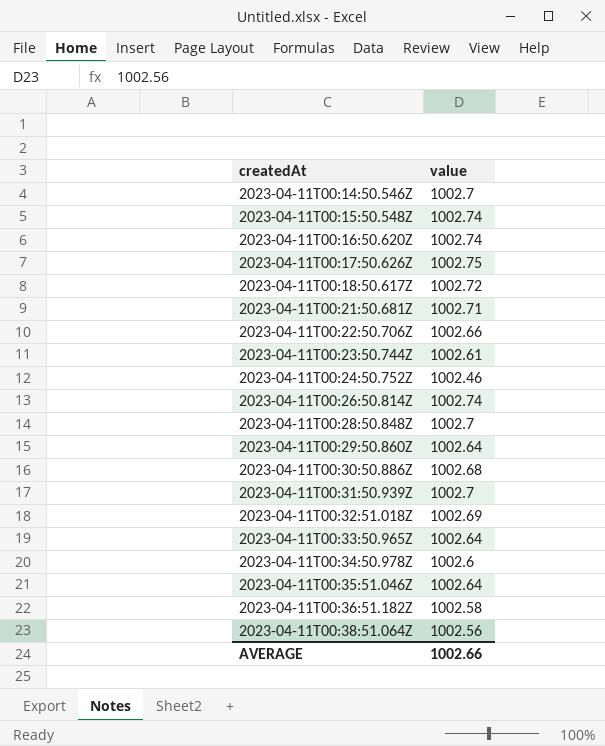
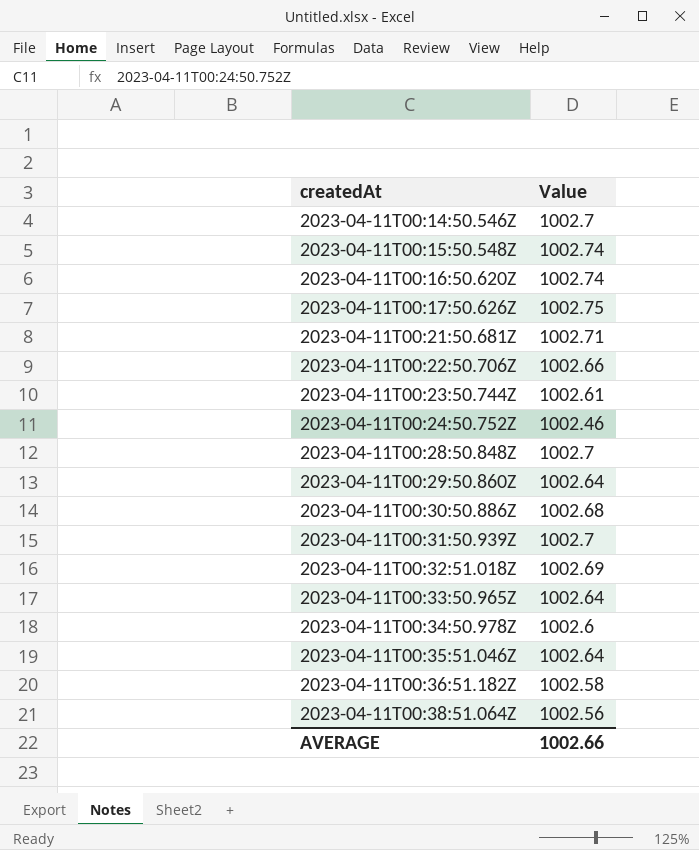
column name: value -> Value
row 2023-04-11T00:18:50.617Z: 1002.72 -> none
row 2023-04-11T00:26:50.814Z: 1002.74 -> none

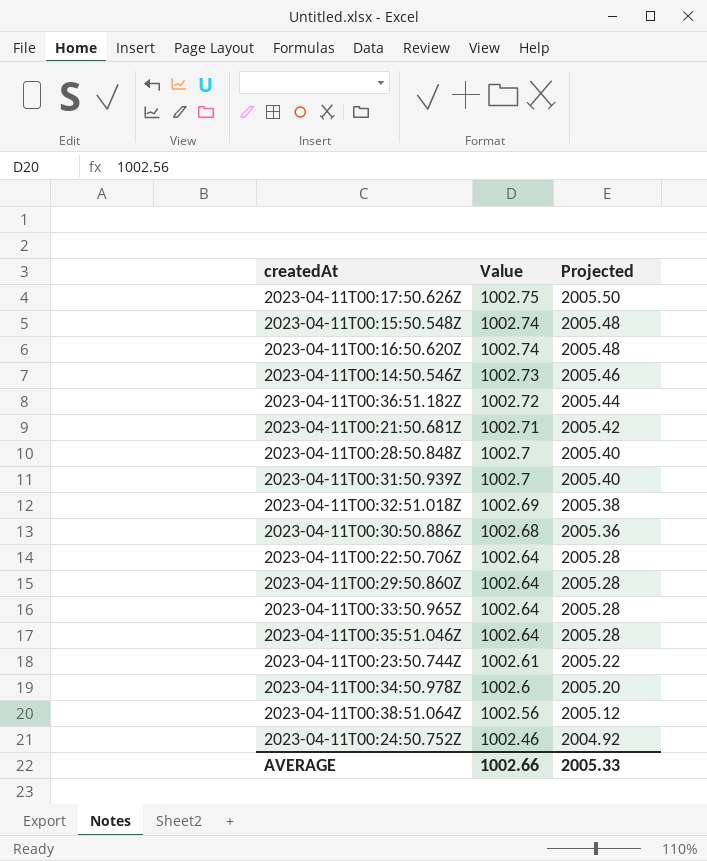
row order: createdAt ascending -> Value descending
column Projected | formula: none -> [Value] * 2
2023-04-11T00:14:50.546Z | Value: 1002.7 -> 1002.73
2023-04-11T00:36:51.182Z | Value: 1002.58 -> 1002.72
2023-04-11T00:22:50.706Z | Value: 1002.66 -> 1002.64

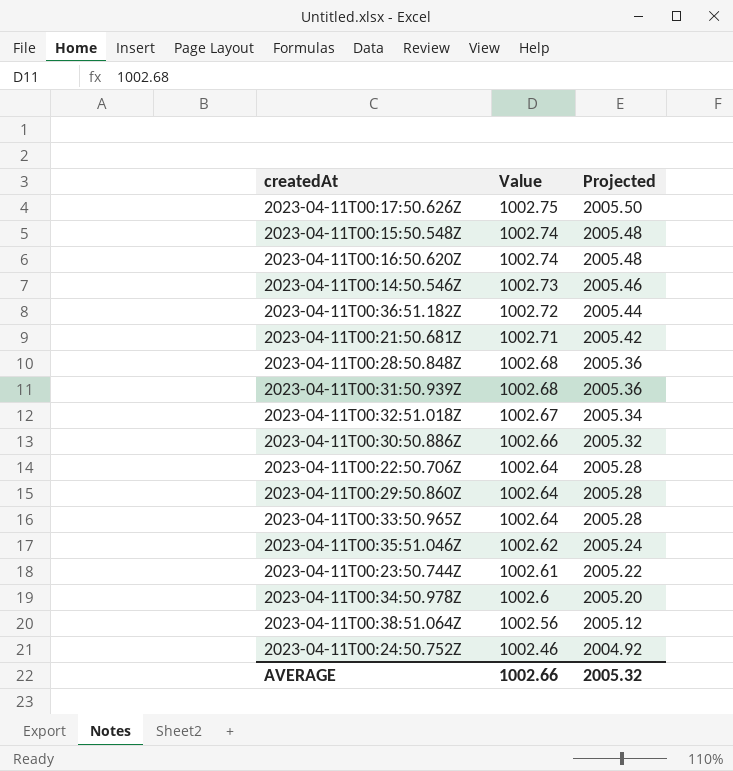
2023-04-11T00:28:50.848Z | Value: 1002.7 -> 1002.68
2023-04-11T00:28:50.848Z | Projected: 2005.40 -> 2005.36
2023-04-11T00:31:50.939Z | Value: 1002.7 -> 1002.68
2023-04-11T00:31:50.939Z | Projected: 2005.40 -> 2005.36
2023-04-11T00:32:51.018Z | Value: 1002.69 -> 1002.67
2023-04-11T00:32:51.018Z | Projected: 2005.38 -> 2005.34
2023-04-11T00:30:50.886Z | Value: 1002.68 -> 1002.66
2023-04-11T00:30:50.886Z | Projected: 2005.36 -> 2005.32
2023-04-11T00:35:51.046Z | Value: 1002.64 -> 1002.62
2023-04-11T00:35:51.046Z | Projected: 2005.28 -> 2005.24
AVERAGE | Projected: 2005.33 -> 2005.32

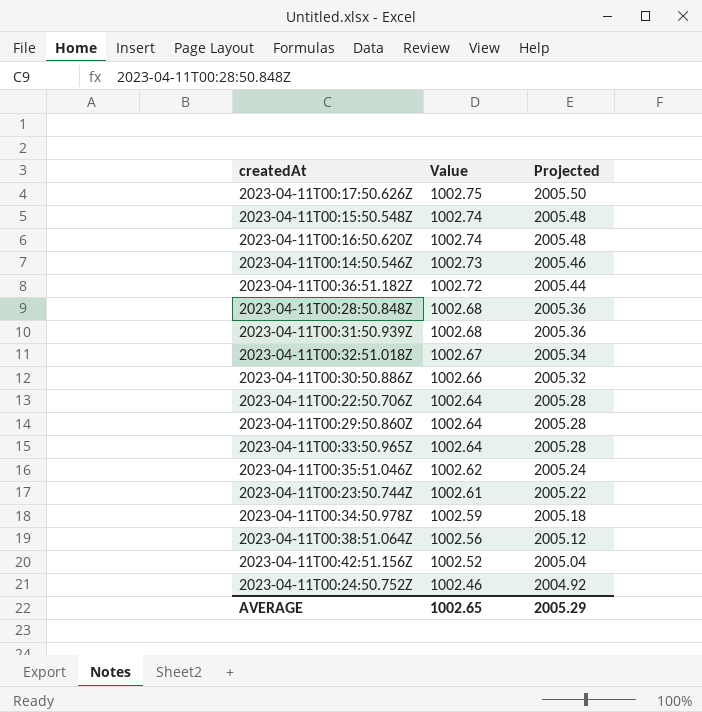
row 2023-04-11T00:21:50.681Z: 1002.71 | 2005.42 -> none
2023-04-11T00:34:50.978Z | Value: 1002.6 -> 1002.59
2023-04-11T00:34:50.978Z | Projected: 2005.20 -> 2005.18
row 2023-04-11T00:42:51.156Z: none -> 1002.52 | 2005.04
AVERAGE | Value: 1002.66 -> 1002.65
AVERAGE | Projected: 2005.32 -> 2005.29

